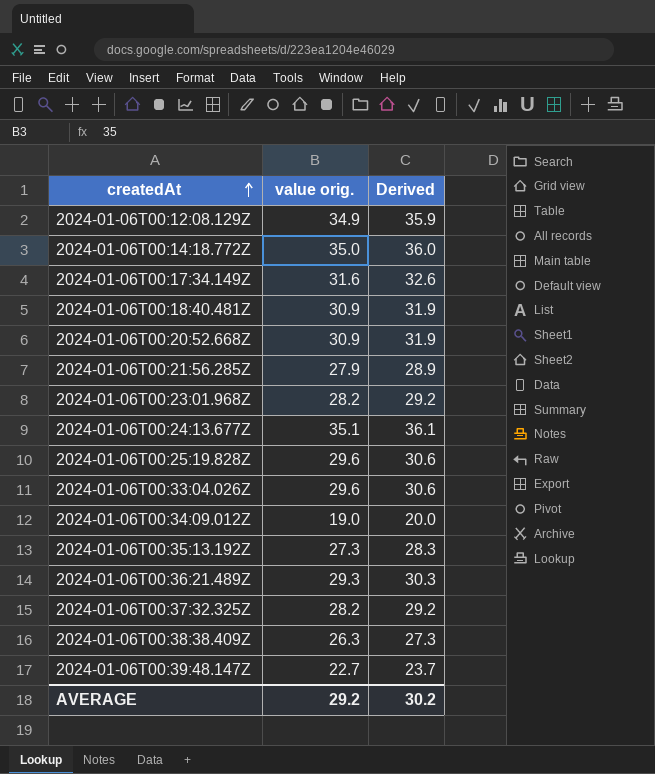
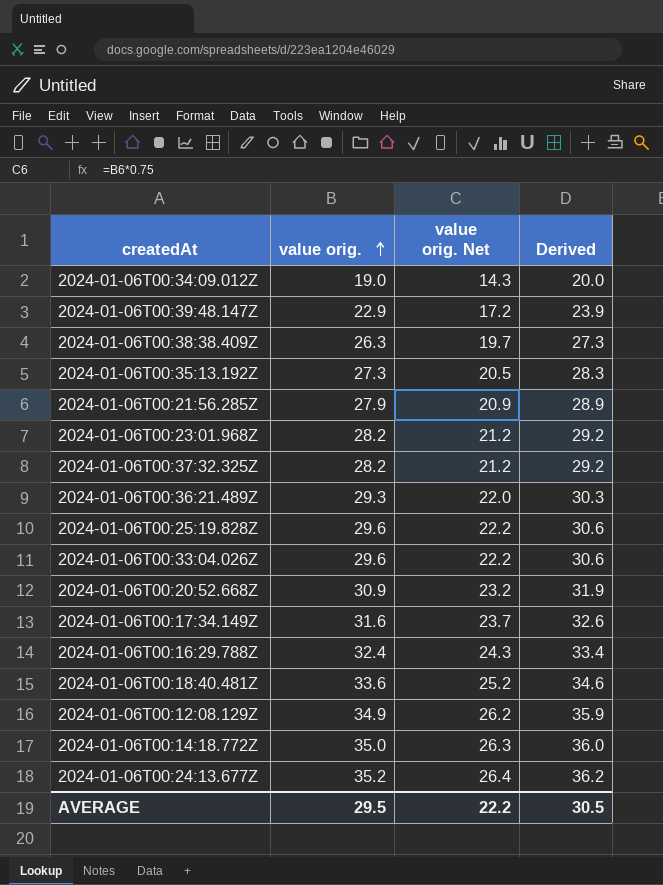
row order: createdAt ascending -> value orig. ascending
column value orig. Net | formula: none -> [value orig.] * 0.75
2024-01-06T00:39:48.147Z | value orig.: 22.7 -> 22.9
2024-01-06T00:39:48.147Z | Derived: 23.7 -> 23.9
row 2024-01-06T00:16:29.788Z: none -> 32.4 | 24.3 | 33.4
2024-01-06T00:18:40.481Z | value orig.: 30.9 -> 33.6
2024-01-06T00:18:40.481Z | Derived: 31.9 -> 34.6
2024-01-06T00:24:13.677Z | value orig.: 35.1 -> 35.2
2024-01-06T00:24:13.677Z | Derived: 36.1 -> 36.2
AVERAGE | value orig.: 29.2 -> 29.5
AVERAGE | Derived: 30.2 -> 30.5

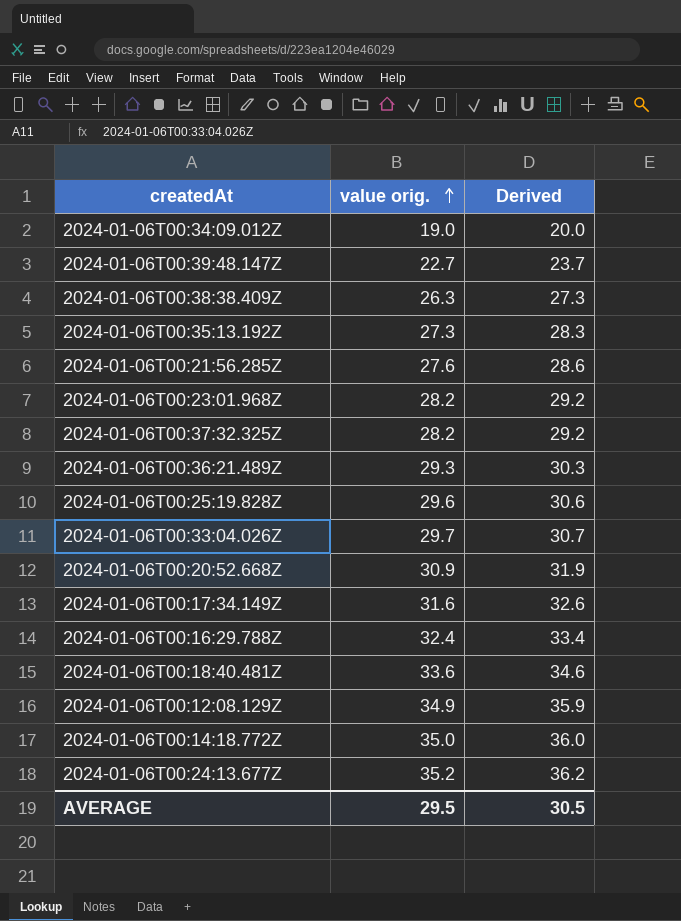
column value orig. Net | formula: [value orig.] * 0.75 -> none
2024-01-06T00:39:48.147Z | value orig.: 22.9 -> 22.7
2024-01-06T00:39:48.147Z | Derived: 23.9 -> 23.7
2024-01-06T00:21:56.285Z | value orig.: 27.9 -> 27.6
2024-01-06T00:21:56.285Z | Derived: 28.9 -> 28.6
2024-01-06T00:33:04.026Z | value orig.: 29.6 -> 29.7
2024-01-06T00:33:04.026Z | Derived: 30.6 -> 30.7

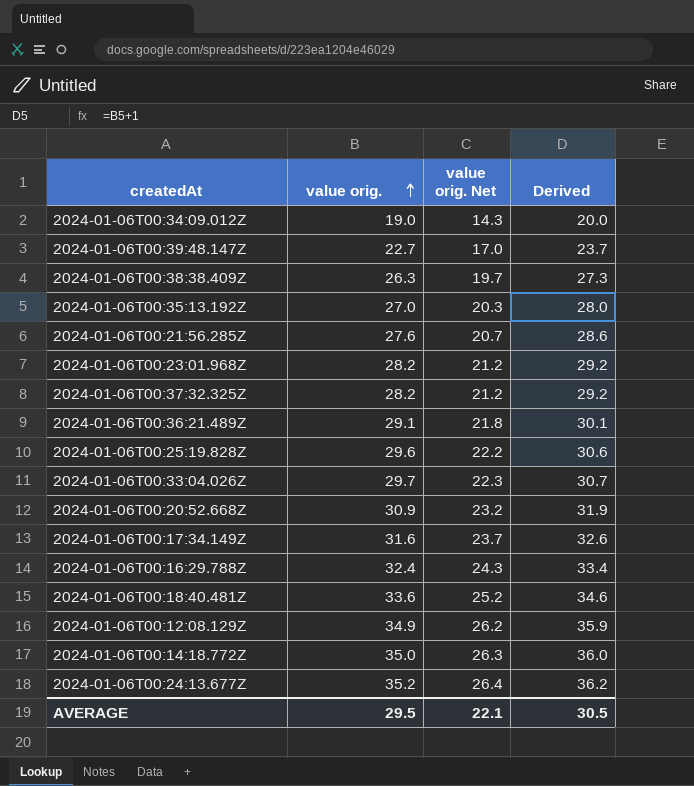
column value orig. Net | formula: none -> [value orig.] * 0.75
2024-01-06T00:35:13.192Z | value orig.: 27.3 -> 27.0
2024-01-06T00:35:13.192Z | Derived: 28.3 -> 28.0
2024-01-06T00:36:21.489Z | value orig.: 29.3 -> 29.1
2024-01-06T00:36:21.489Z | Derived: 30.3 -> 30.1

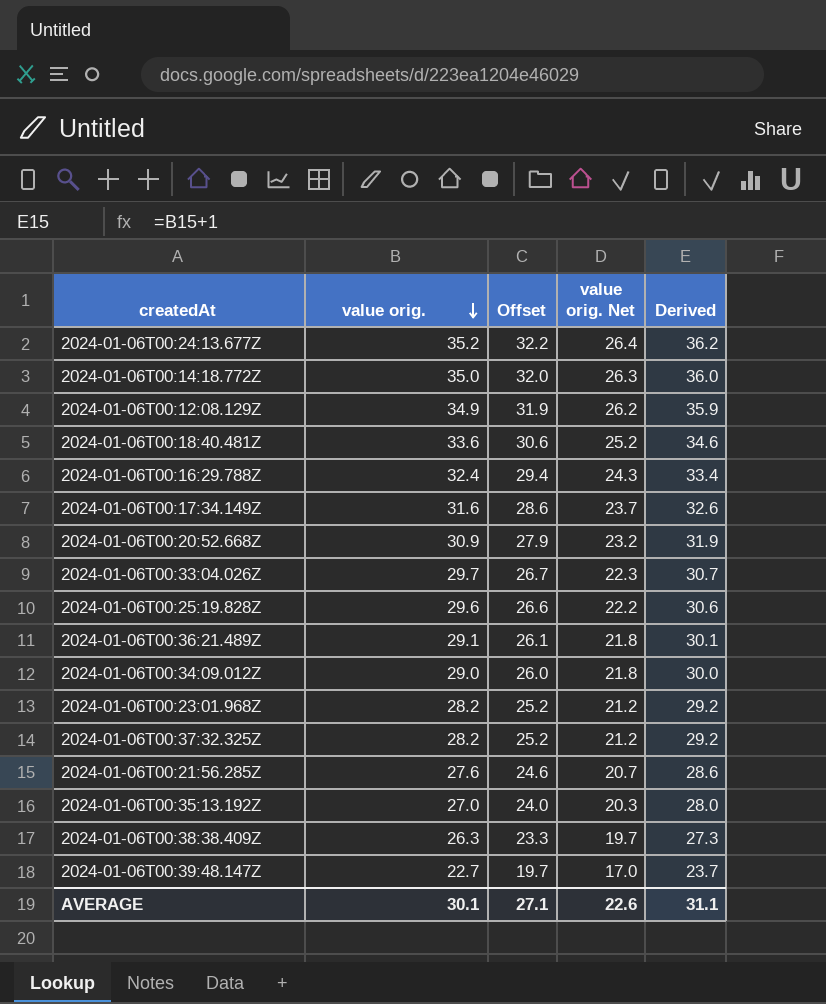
row order: value orig. ascending -> value orig. descending
column Offset | formula: none -> [value orig.] - 3
2024-01-06T00:34:09.012Z | value orig.: 19.0 -> 29.0
2024-01-06T00:34:09.012Z | value orig. Net: 14.3 -> 21.8
2024-01-06T00:34:09.012Z | Derived: 20.0 -> 30.0
AVERAGE | value orig.: 29.5 -> 30.1
AVERAGE | value orig. Net: 22.1 -> 22.6
AVERAGE | Derived: 30.5 -> 31.1

